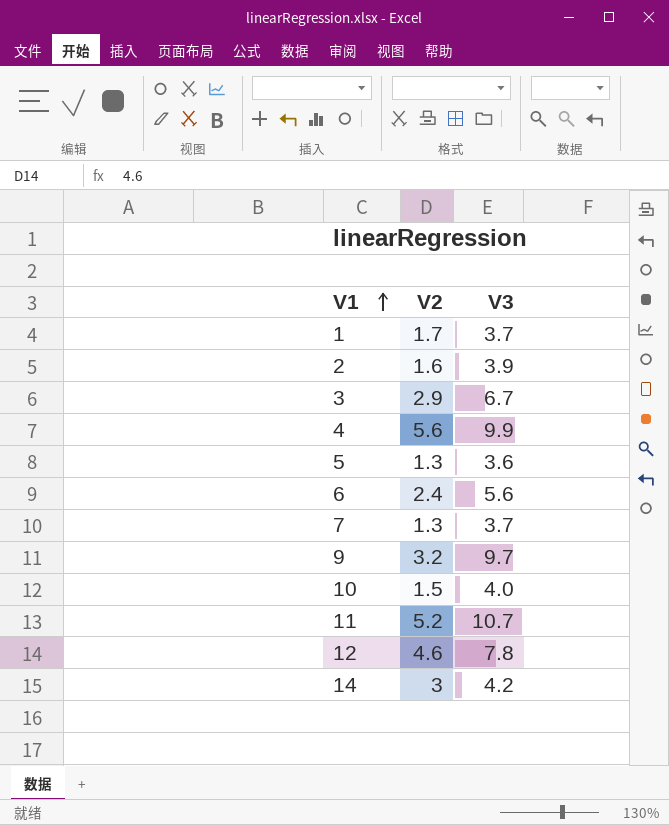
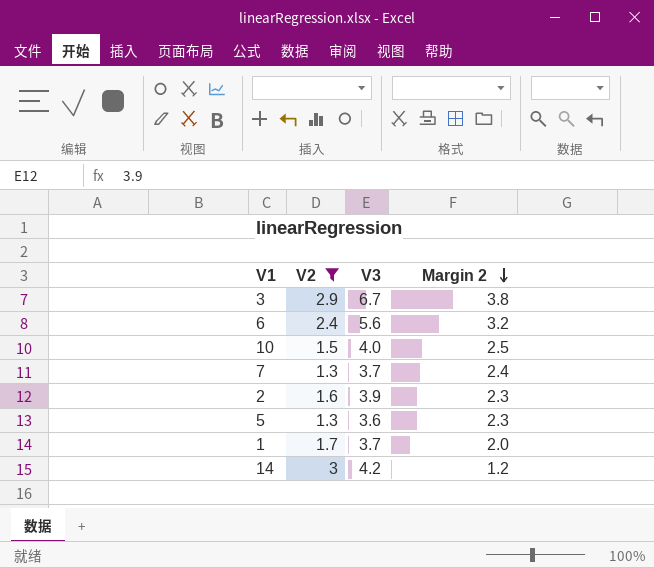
filter: none -> V2 <= 3
row order: V1 ascending -> Margin 2 descending
column Margin 2 | formula: none -> [V3] - [V2]

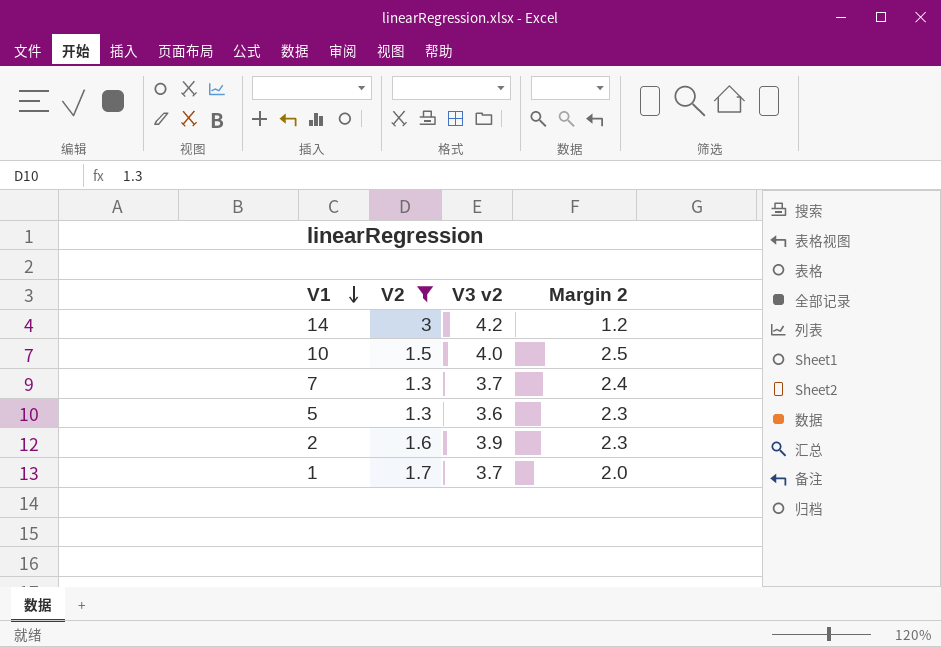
row order: Margin 2 descending -> V1 descending
column name: V3 -> V3 v2
row 3: 2.9 | 6.7 | 3.8 -> none
row 6: 2.4 | 5.6 | 3.2 -> none

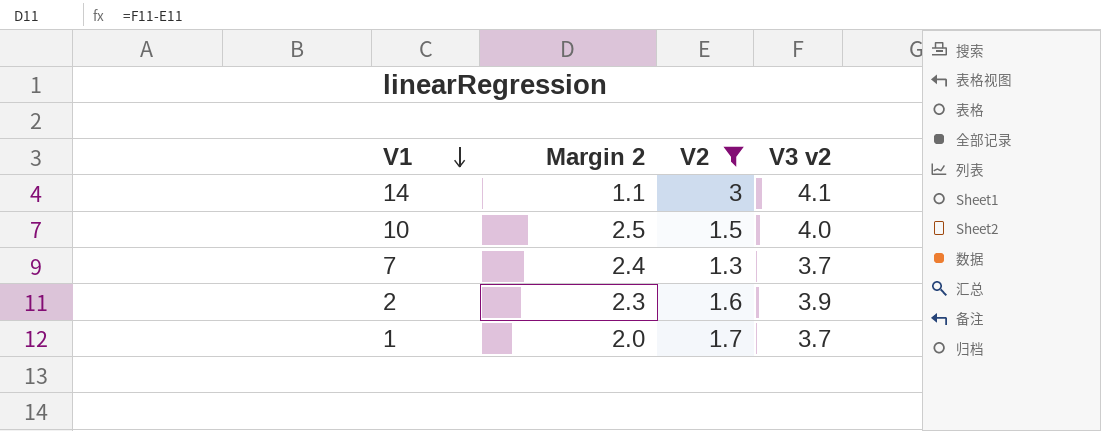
column Margin 2 | position: 4 -> 2
row 5: 1.3 | 3.6 | 2.3 -> none
14 | Margin 2: 1.2 -> 1.1
14 | V3 v2: 4.2 -> 4.1

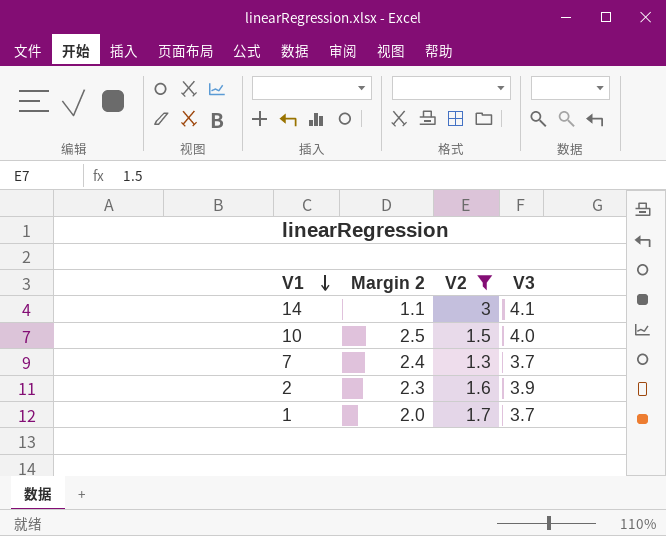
column name: V3 v2 -> V3

